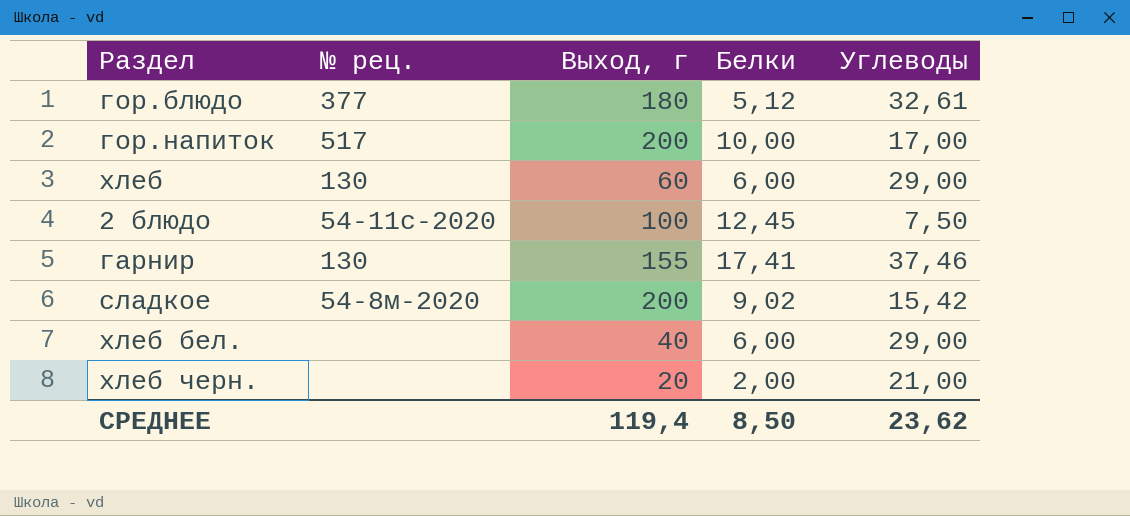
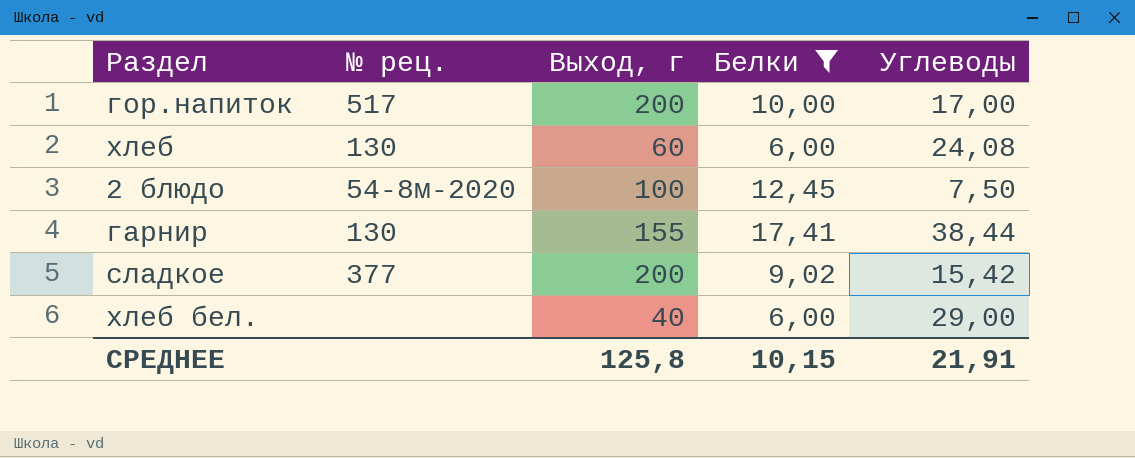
filter: none -> Белки >= 6,00
хлеб | Углеводы: 29,00 -> 24,08
2 блюдо | № рец.: 54-11с-2020 -> 54-8м-2020
гарнир | Углеводы: 37,46 -> 38,44
сладкое | № рец.: 54-8м-2020 -> 377
СРЕДНЕЕ | Выход, г: 119,4 -> 125,8
СРЕДНЕЕ | Белки: 8,50 -> 10,15
СРЕДНЕЕ | Углеводы: 23,62 -> 21,91

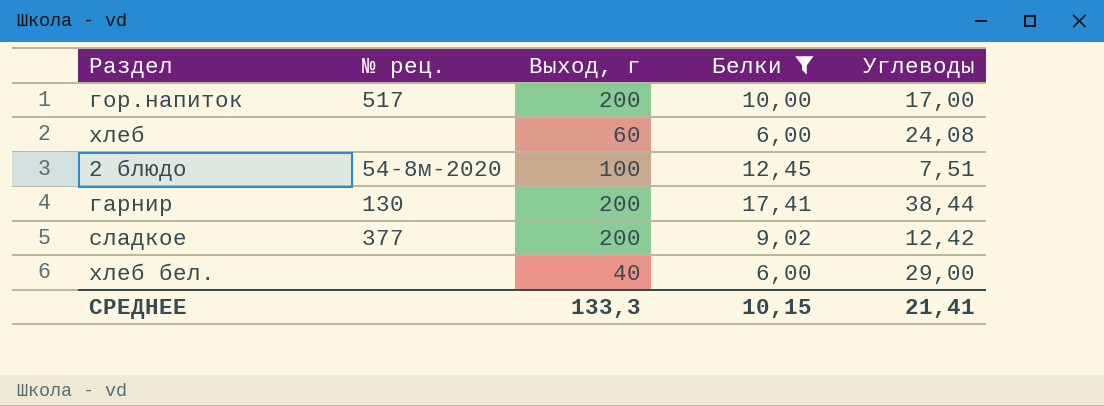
хлеб | № рец.: 130 -> none
2 блюдо | Углеводы: 7,50 -> 7,51
гарнир | Выход, г: 155 -> 200
сладкое | Углеводы: 15,42 -> 12,42
СРЕДНЕЕ | Выход, г: 125,8 -> 133,3
СРЕДНЕЕ | Углеводы: 21,91 -> 21,41

